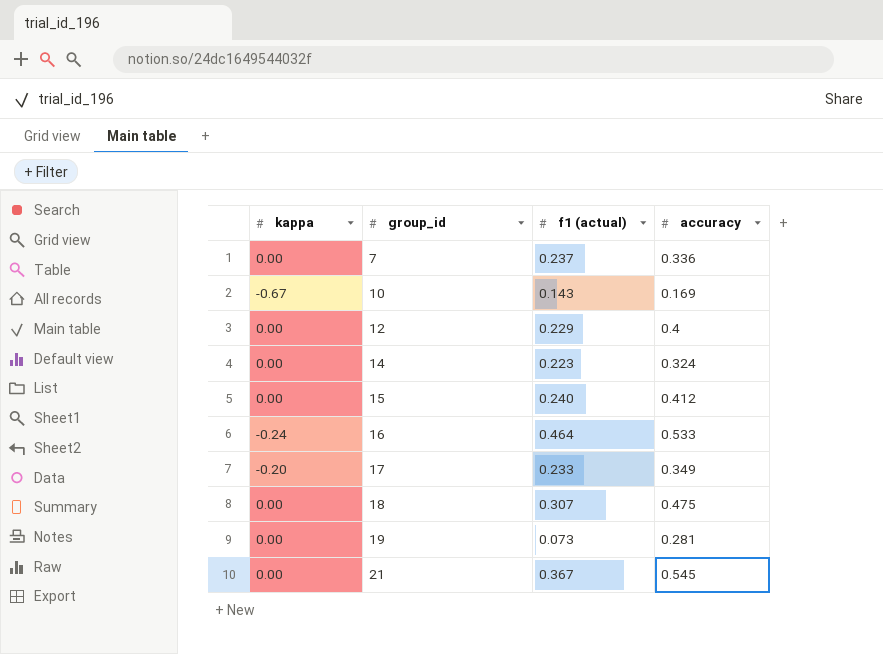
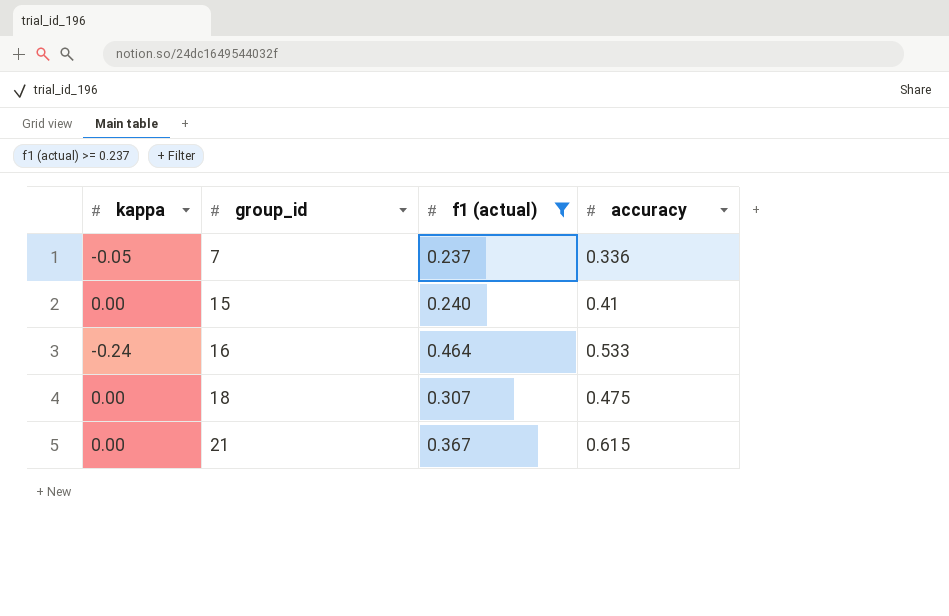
filter: none -> f1 (actual) >= 0.237
7 | kappa: 0.00 -> -0.05
15 | accuracy: 0.412 -> 0.41
21 | accuracy: 0.545 -> 0.615

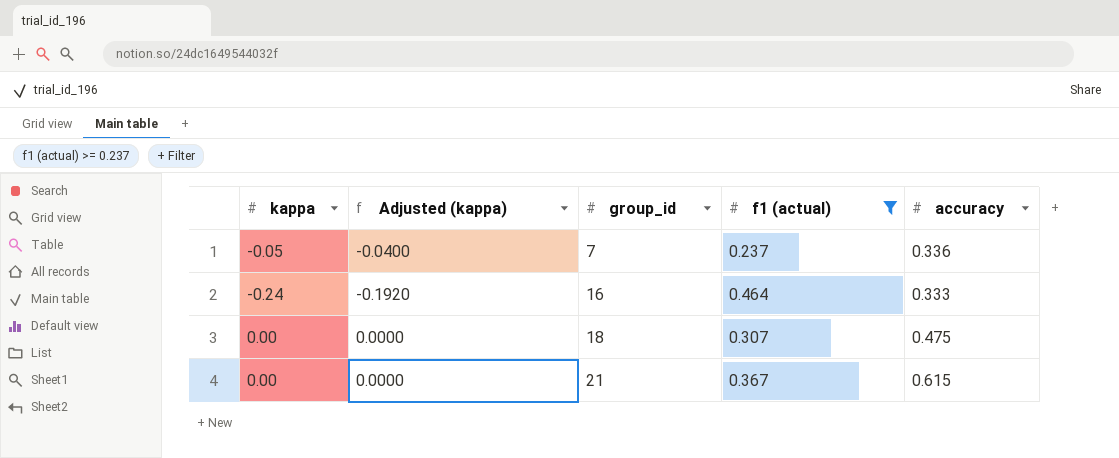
column Adjusted (kappa) | formula: none -> [kappa] * 0.8
row 15: 0.00 | 0.240 | 0.41 -> none
16 | accuracy: 0.533 -> 0.333

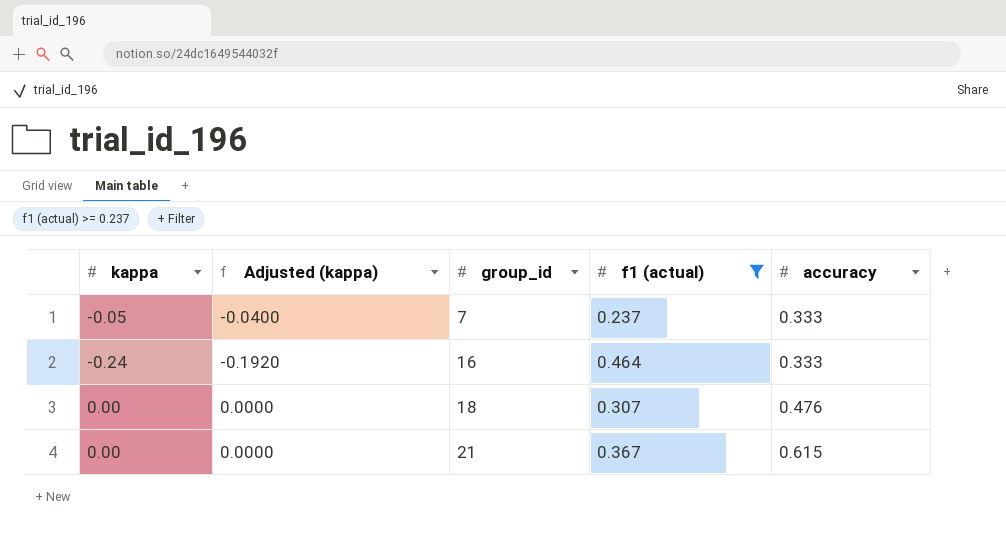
7 | accuracy: 0.336 -> 0.333
18 | accuracy: 0.475 -> 0.476

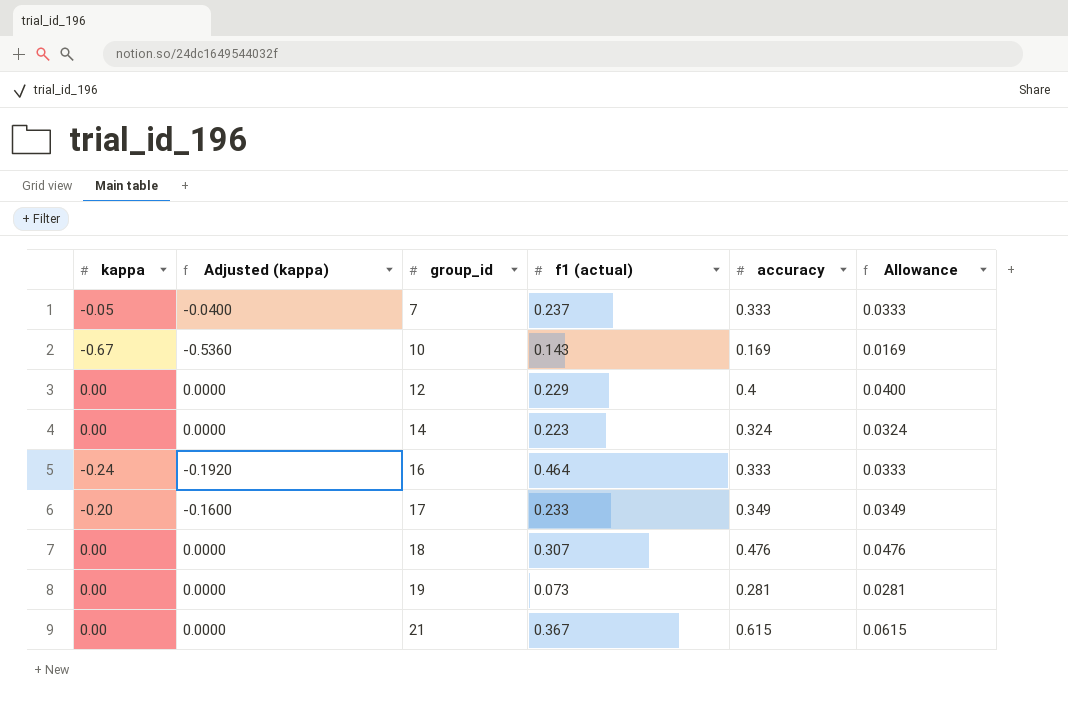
filter: f1 (actual) >= 0.237 -> none
column Allowance | formula: none -> [accuracy] * 0.1

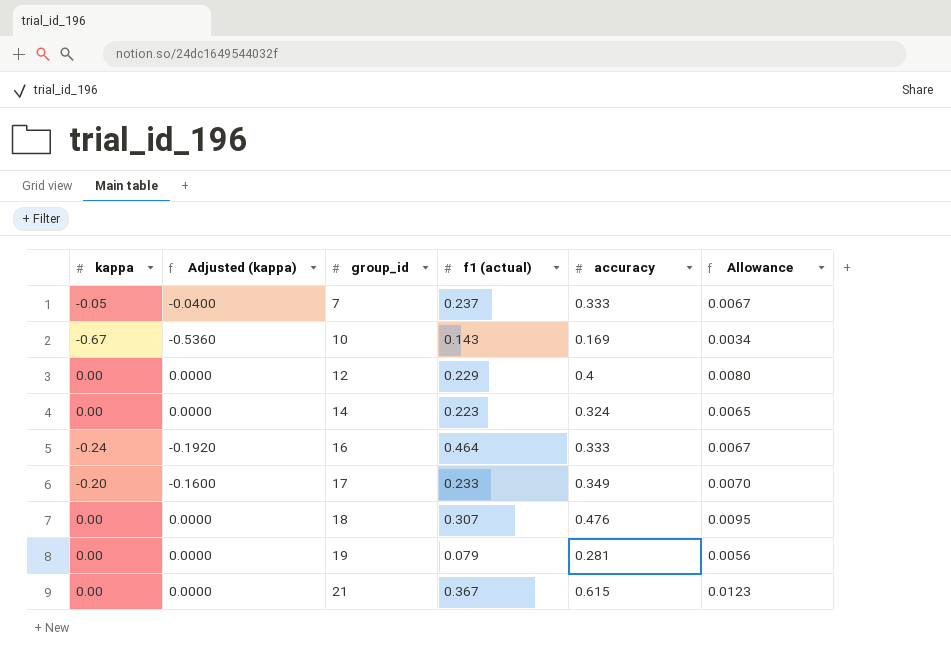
column Allowance | formula: [accuracy] * 0.1 -> [accuracy] * 0.02
19 | f1 (actual): 0.073 -> 0.079

